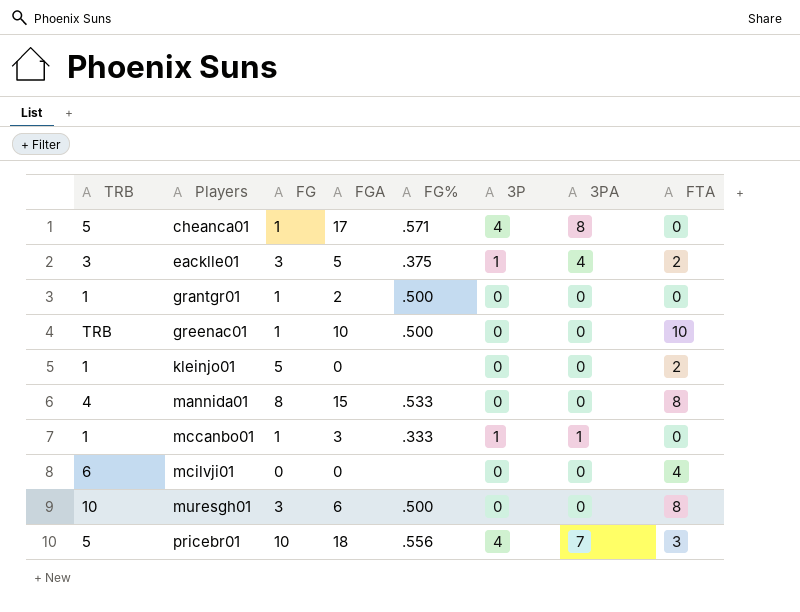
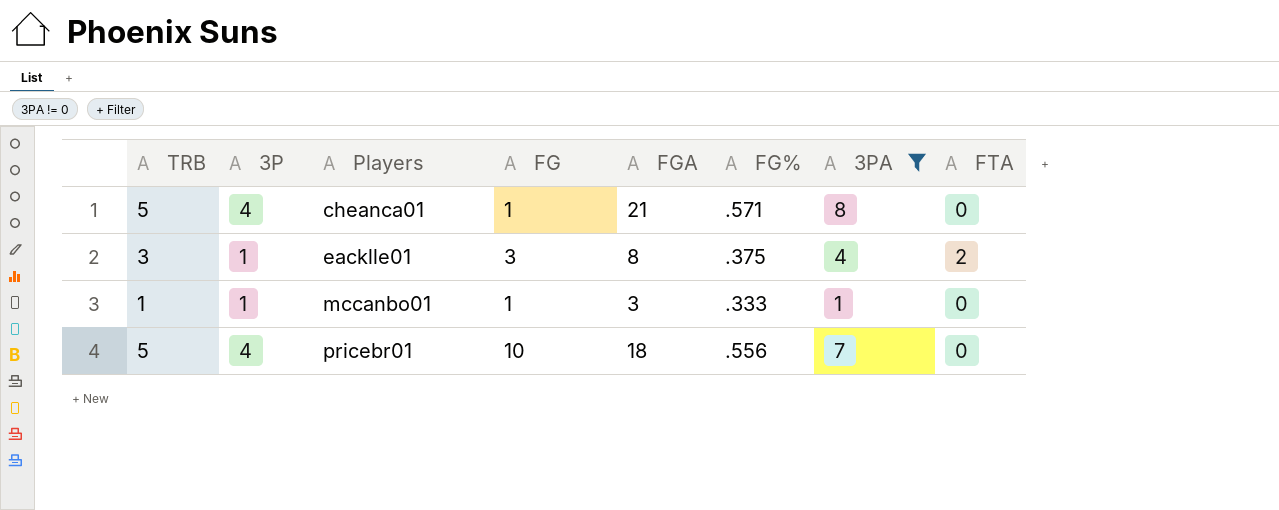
filter: none -> 3PA != 0
column 3P | position: 6 -> 2
cheanca01 | FGA: 17 -> 21
eacklle01 | FGA: 5 -> 8
pricebr01 | FTA: 3 -> 0

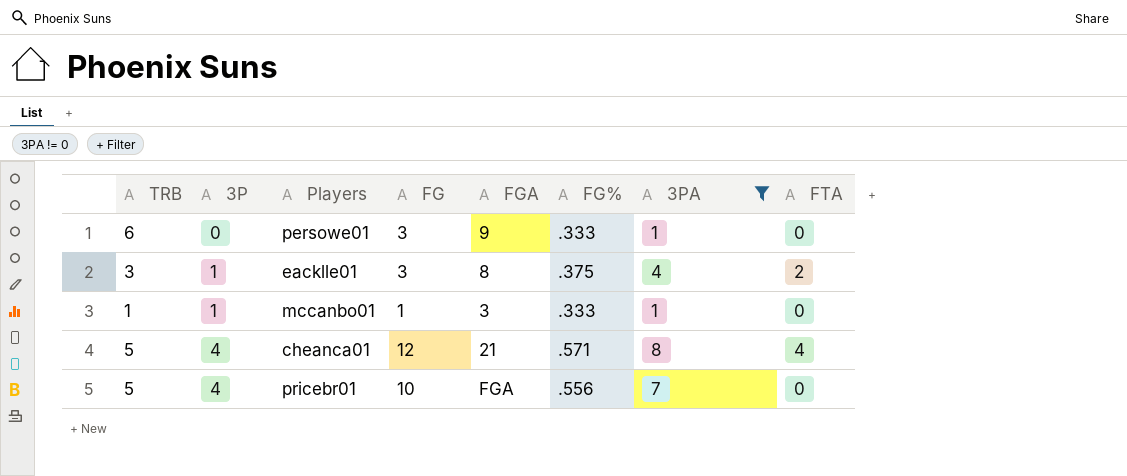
row order: Players ascending -> 3P ascending
row persowe01: none -> 6 | 0 | 3 | 9 | .333 | 1 | 0
cheanca01 | FG: 1 -> 12
cheanca01 | FTA: 0 -> 4
pricebr01 | FGA: 18 -> FGA

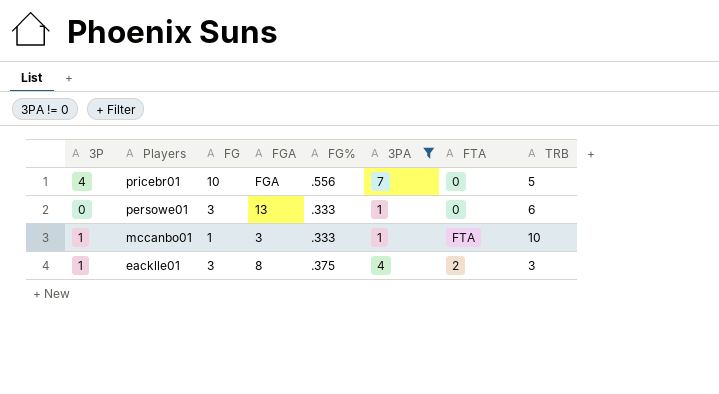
row order: 3P ascending -> Players descending
column TRB | position: 1 -> 8
row cheanca01: 5 | 4 | 12 | 21 | .571 | 8 | 4 -> none
persowe01 | FGA: 9 -> 13
mccanbo01 | FTA: 0 -> FTA
mccanbo01 | TRB: 1 -> 10

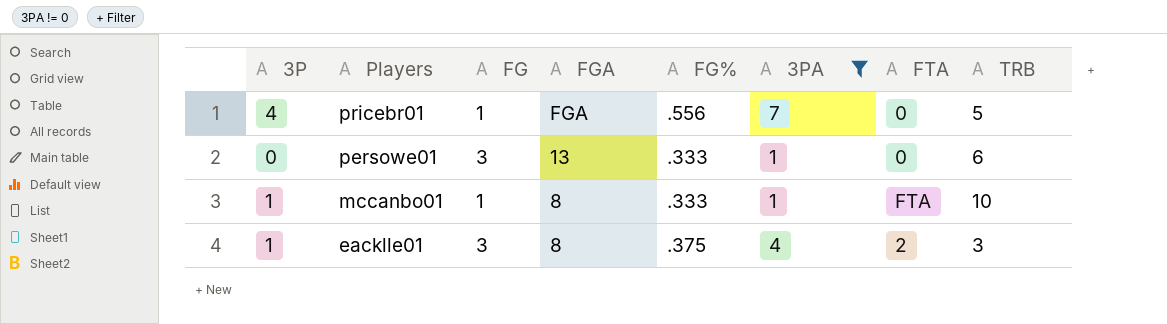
pricebr01 | FG: 10 -> 1
mccanbo01 | FGA: 3 -> 8

